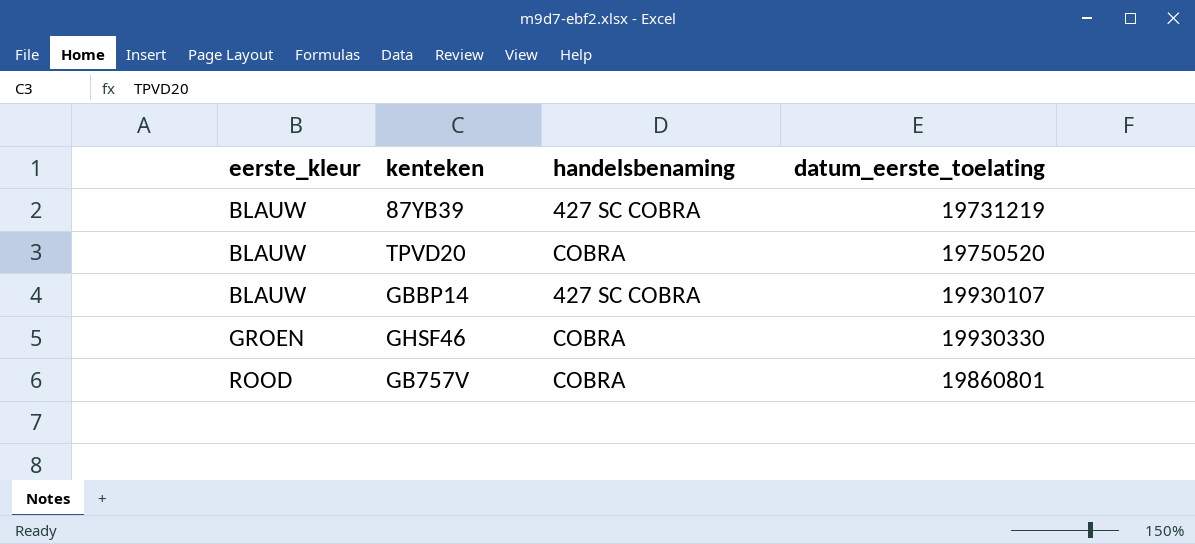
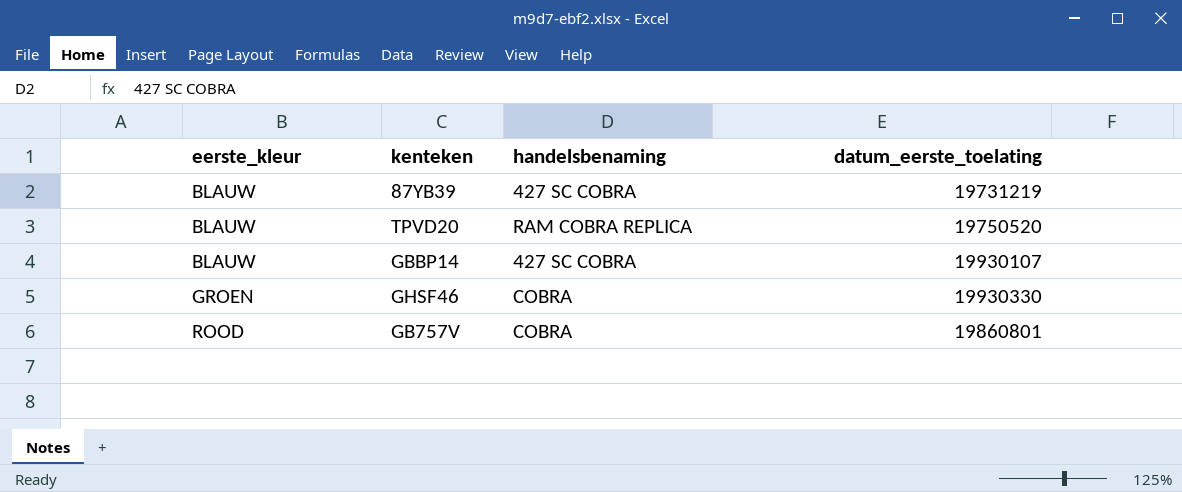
TPVD20 | handelsbenaming: COBRA -> RAM COBRA REPLICA

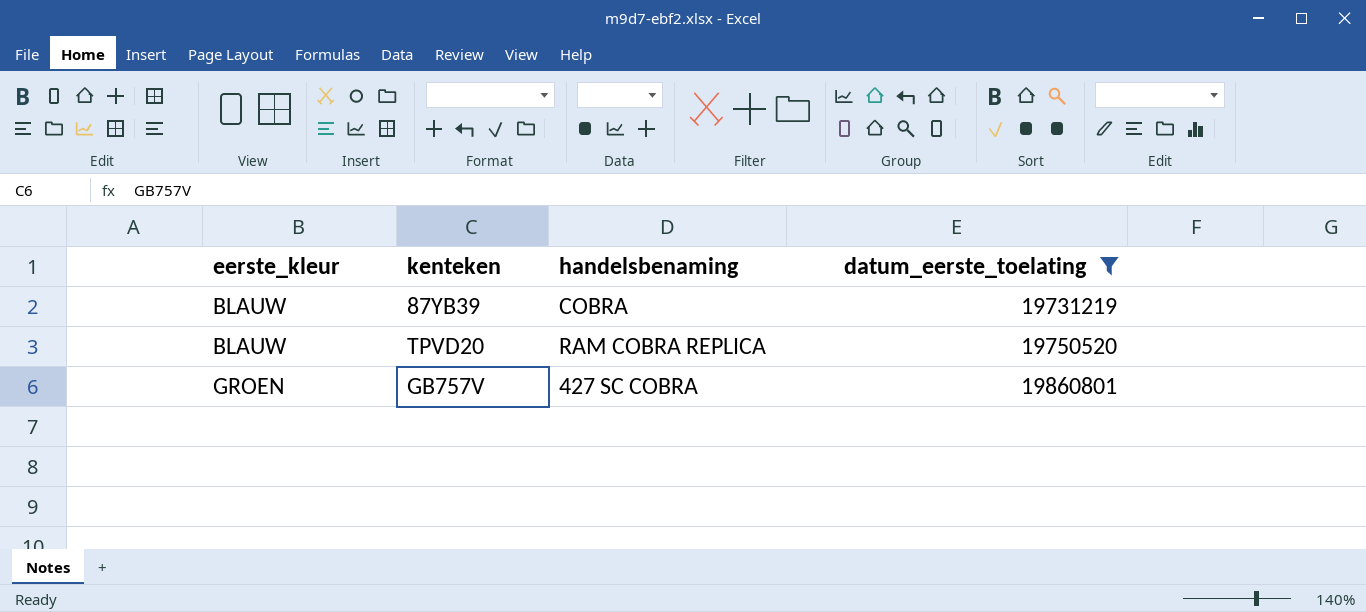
filter: none -> datum_eerste_toelating <= 19860801
87YB39 | handelsbenaming: 427 SC COBRA -> COBRA
GB757V | eerste_kleur: ROOD -> GROEN
GB757V | handelsbenaming: COBRA -> 427 SC COBRA

